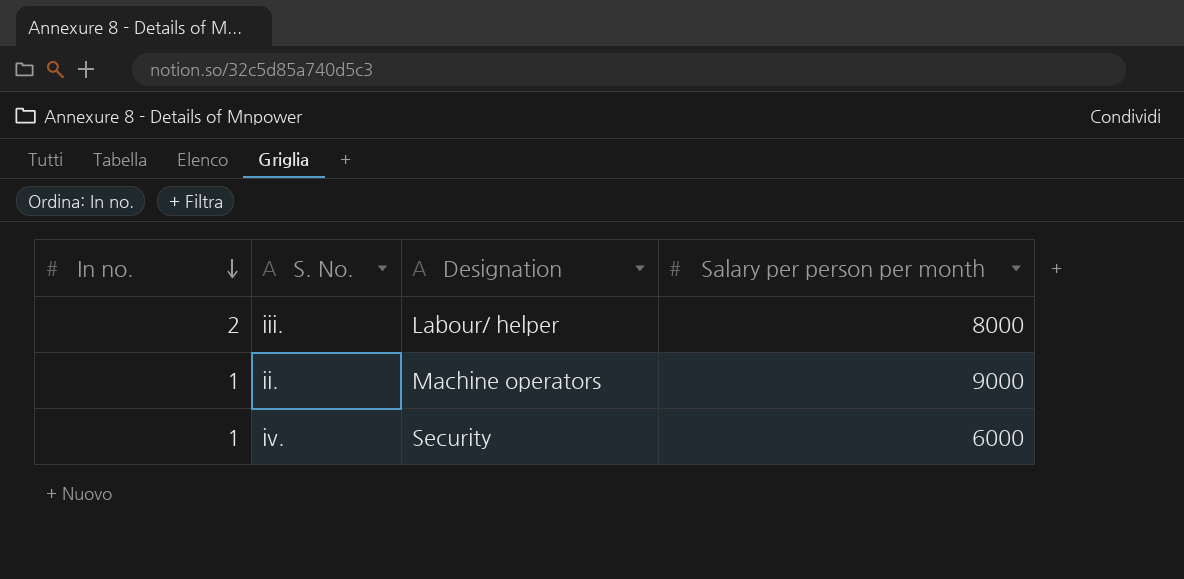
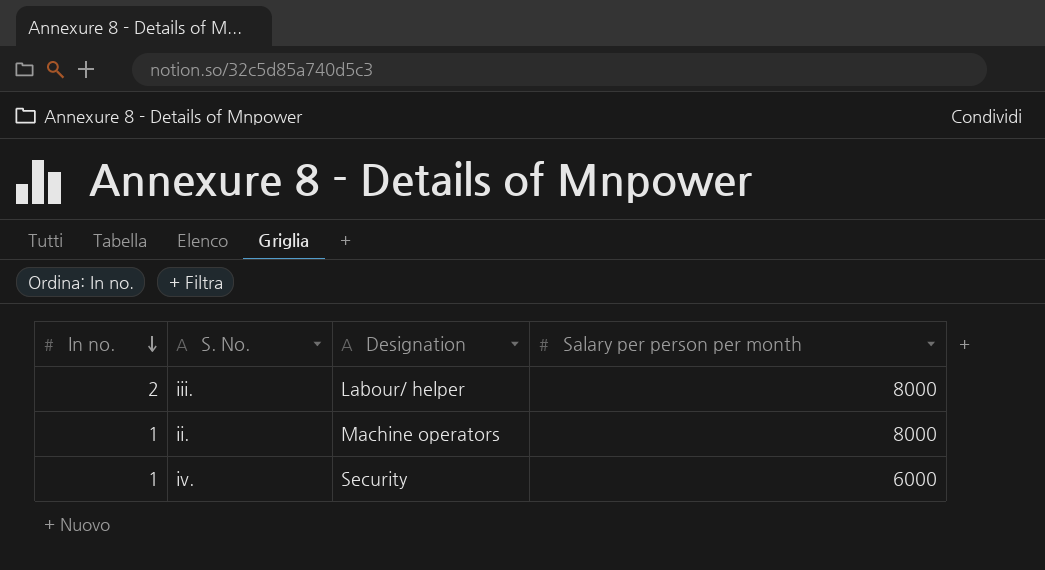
ii. | Salary per person per month: 9000 -> 8000

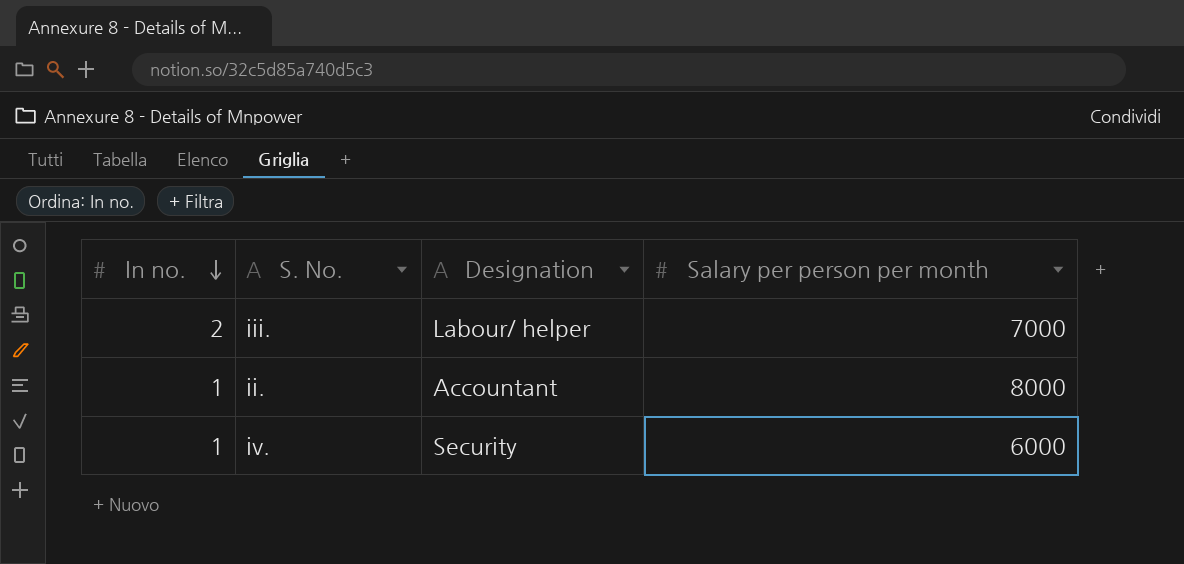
iii. | Salary per person per month: 8000 -> 7000
ii. | Designation: Machine operators -> Accountant

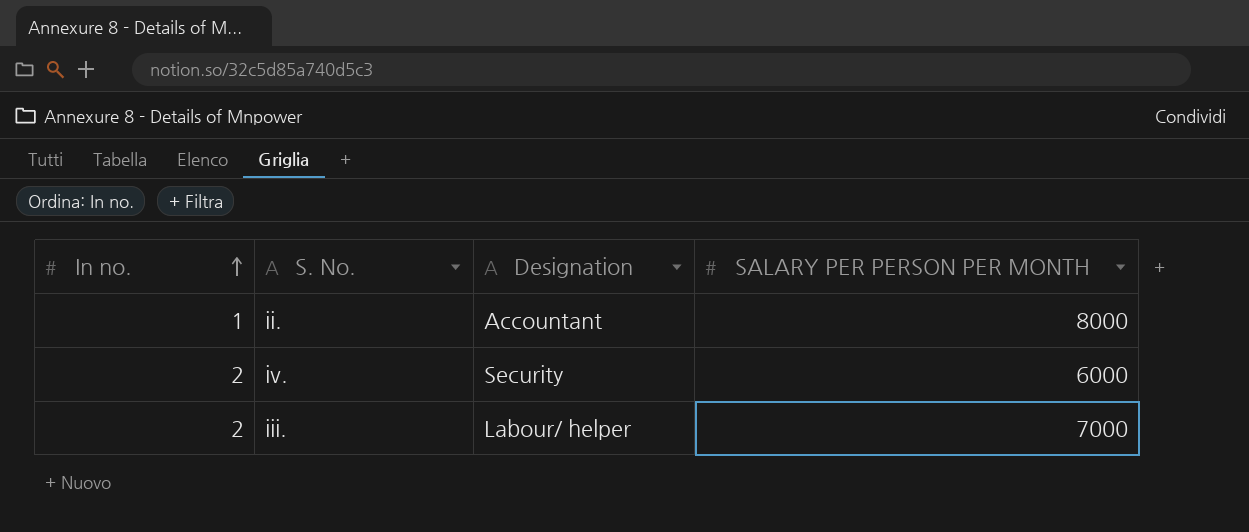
row order: In no. descending -> In no. ascending
column name: Salary per person per month -> SALARY PER PERSON PER MONTH
iv. | In no.: 1 -> 2

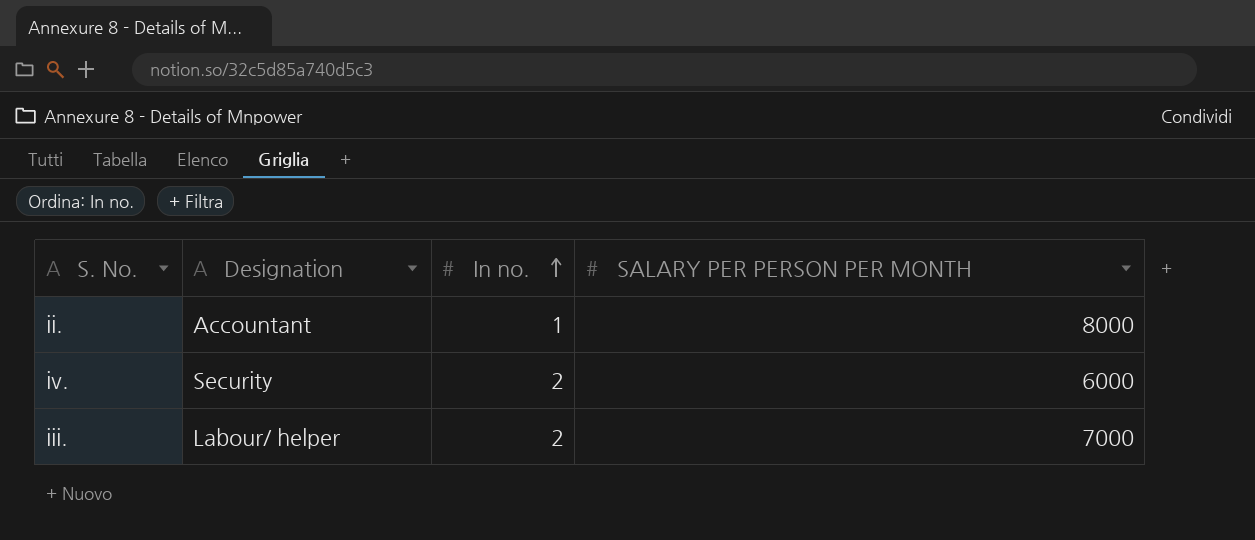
column In no. | position: 1 -> 3

